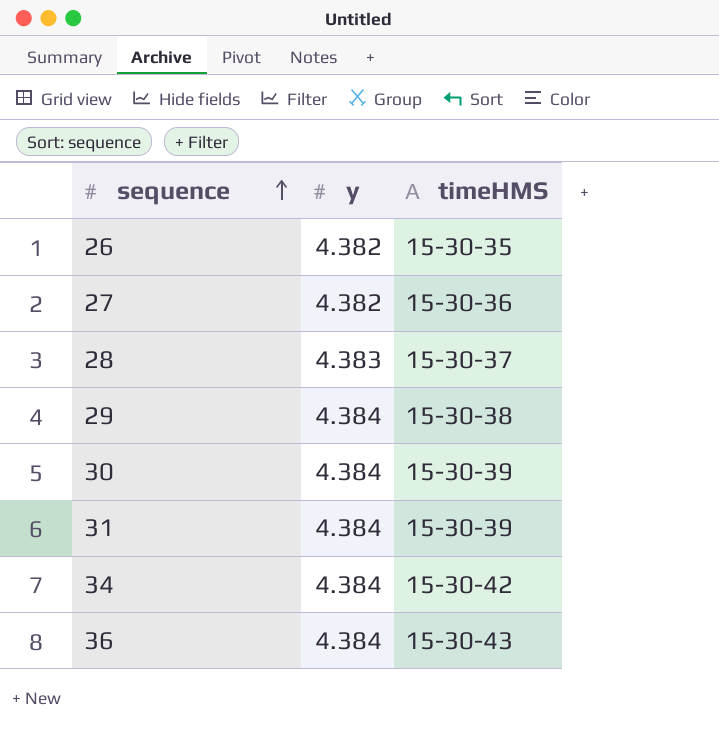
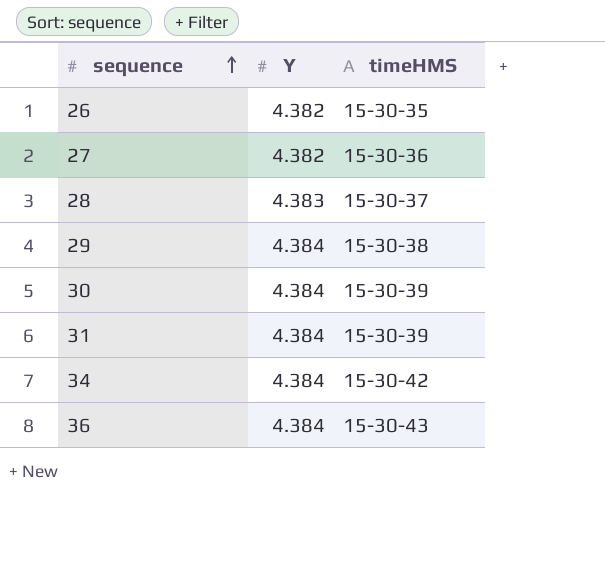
column name: y -> Y

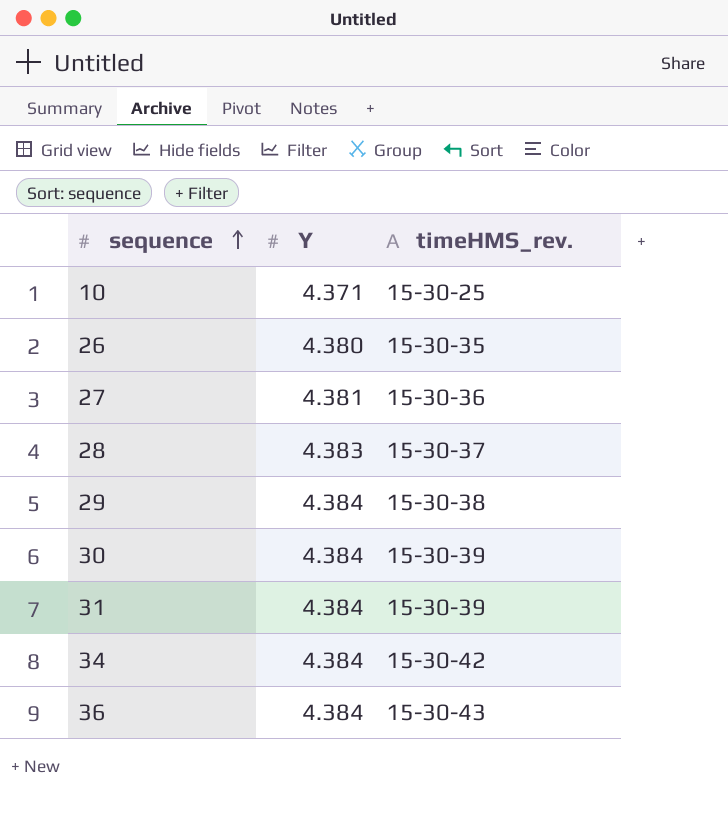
column name: timeHMS -> timeHMS_rev.
row 10: none -> 4.371 | 15-30-25
26 | Y: 4.382 -> 4.380
27 | Y: 4.382 -> 4.381

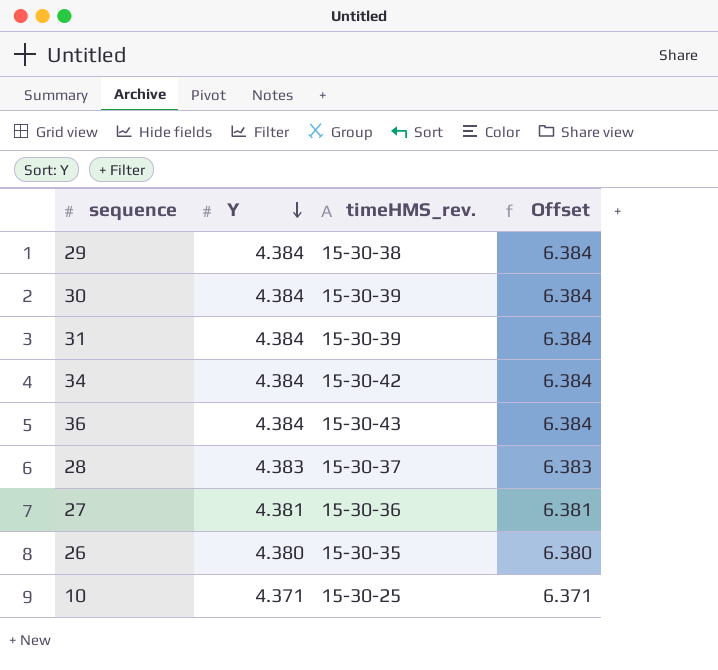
row order: sequence ascending -> Y descending
column Offset | formula: none -> [Y] + 2

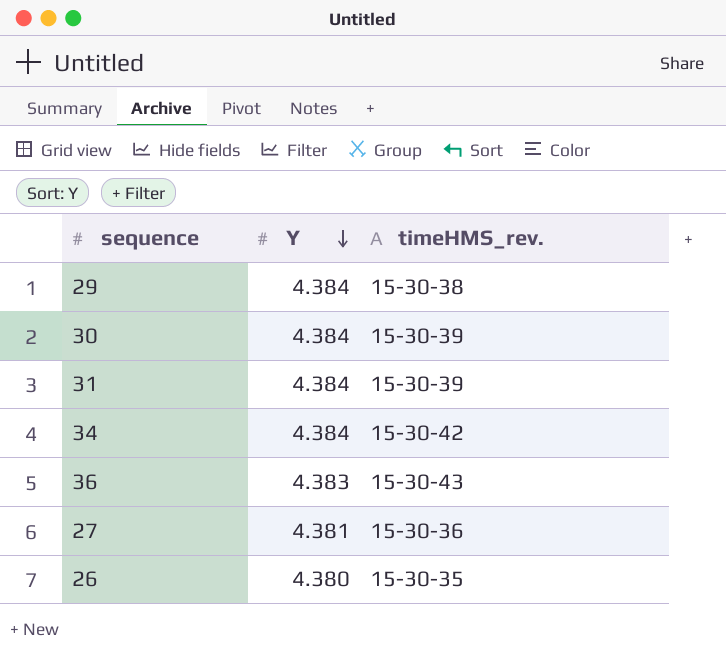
column Offset | formula: [Y] + 2 -> none
row 28: 4.383 | 15-30-37 | 6.383 -> none
row 10: 4.371 | 15-30-25 | 6.371 -> none
36 | Y: 4.384 -> 4.383

